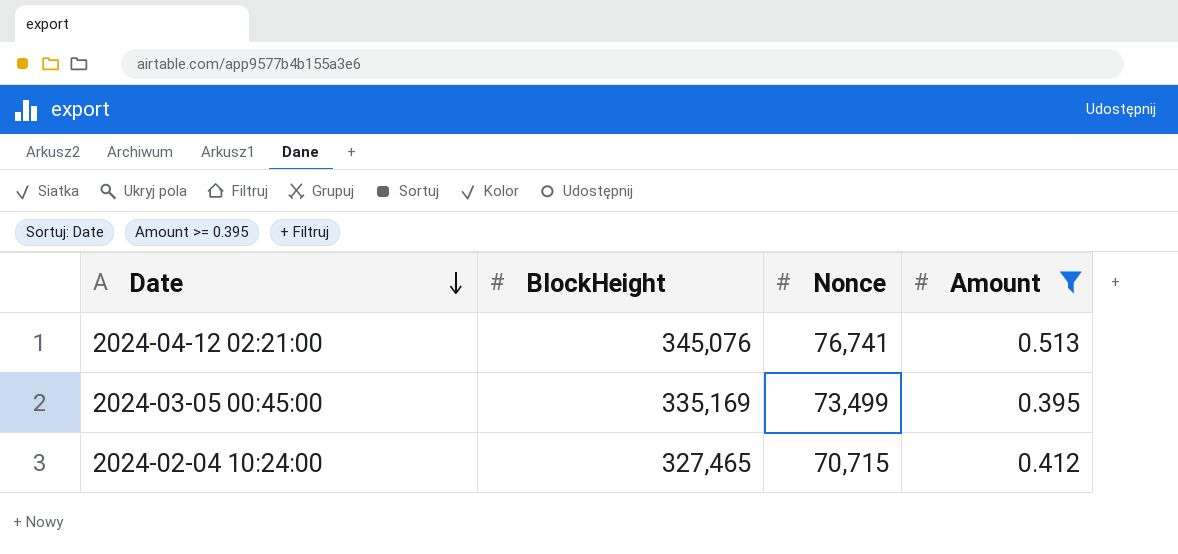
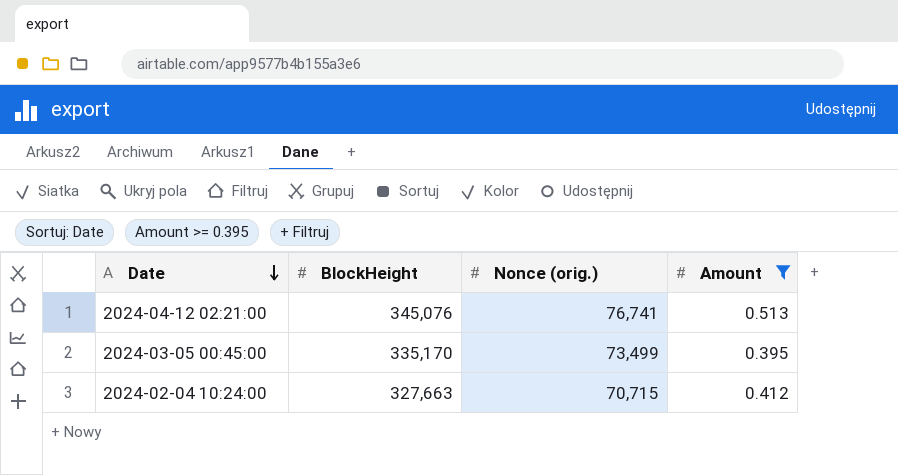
column name: Nonce -> Nonce (orig.)
2024-03-05 00:45:00 | BlockHeight: 335,169 -> 335,170
2024-02-04 10:24:00 | BlockHeight: 327,465 -> 327,663

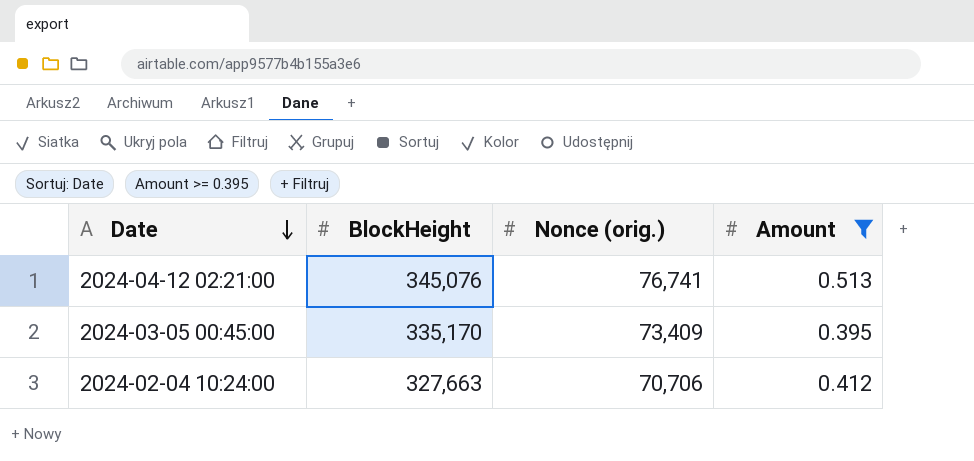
2024-03-05 00:45:00 | Nonce (orig.): 73,499 -> 73,409
2024-02-04 10:24:00 | Nonce (orig.): 70,715 -> 70,706

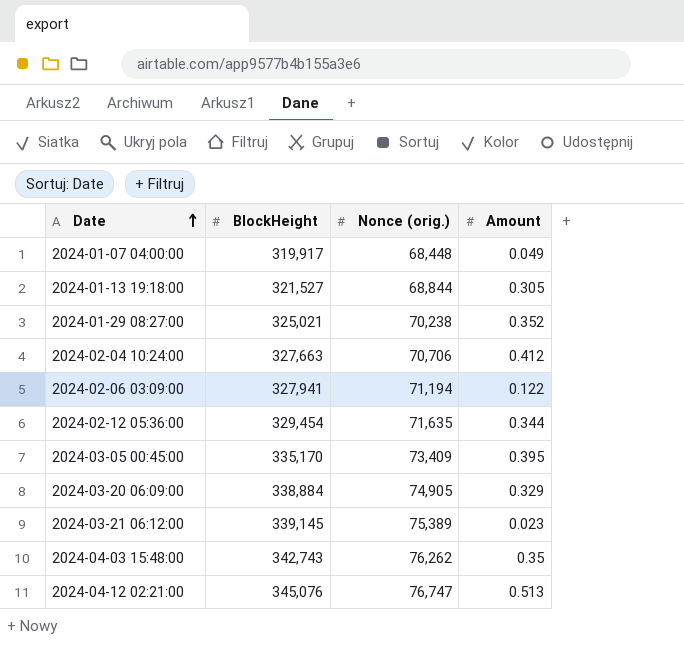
filter: Amount >= 0.395 -> none
row order: Date descending -> Date ascending
2024-04-12 02:21:00 | Nonce (orig.): 76,741 -> 76,747

